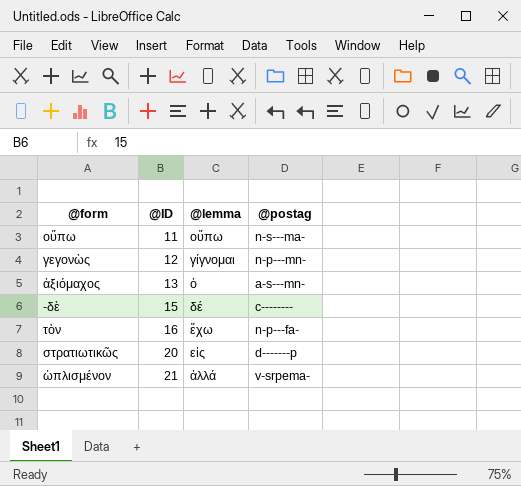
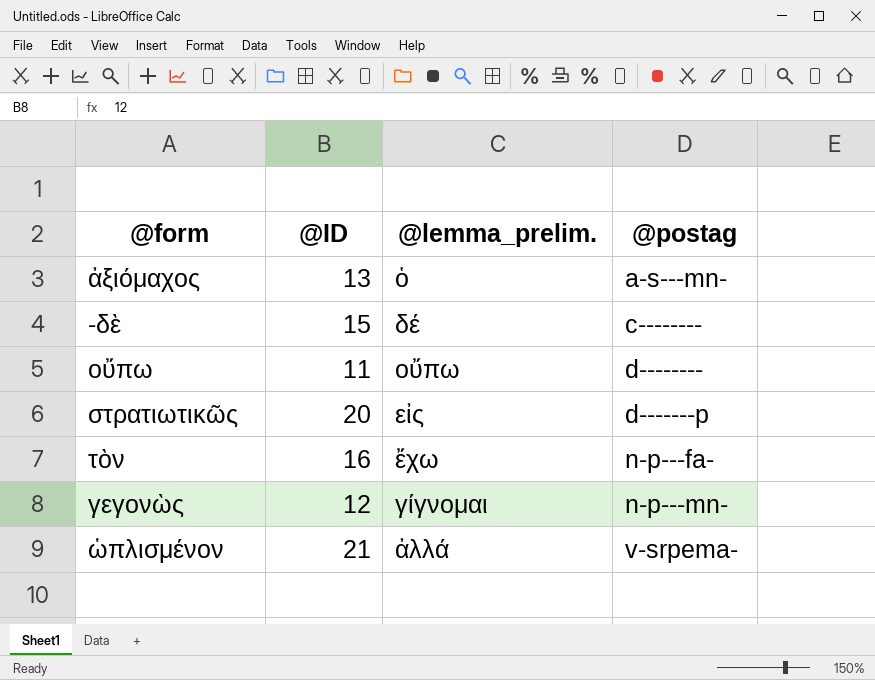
row order: @ID ascending -> @postag ascending
column name: @lemma -> @lemma_prelim.
οὔπω | @postag: n-s---ma- -> d--------

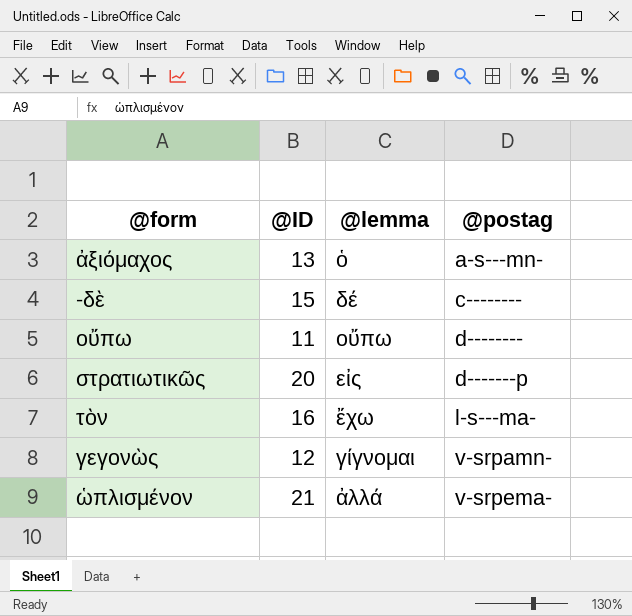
column name: @lemma_prelim. -> @lemma
τὸν | @postag: n-p---fa- -> l-s---ma-
γεγονὼς | @postag: n-p---mn- -> v-srpamn-

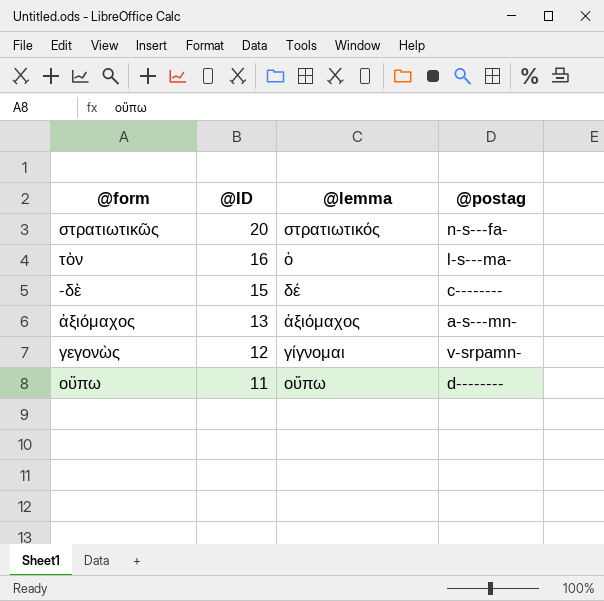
row order: @postag ascending -> @ID descending
row ὡπλισμένον: 21 | ἀλλά | v-srpema- -> none
στρατιωτικῶς | @lemma: εἰς -> στρατιωτικός
στρατιωτικῶς | @postag: d-------p -> n-s---fa-
τὸν | @lemma: ἔχω -> ὁ
ἀξιόμαχος | @lemma: ὁ -> ἀξιόμαχος

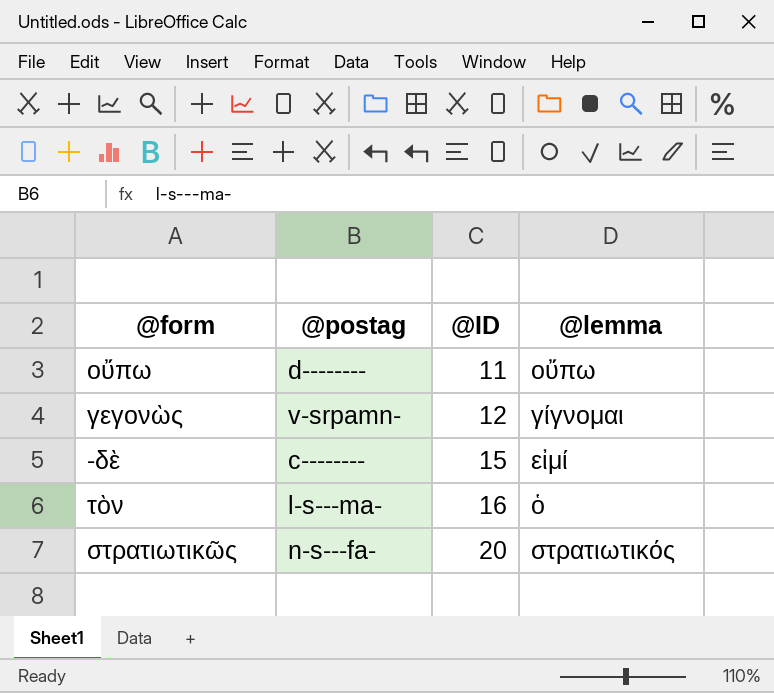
row order: @ID descending -> @ID ascending
column @postag | position: 4 -> 2
row ἀξιόμαχος: 13 | ἀξιόμαχος | a-s---mn- -> none
-δὲ | @lemma: δέ -> εἰμί

